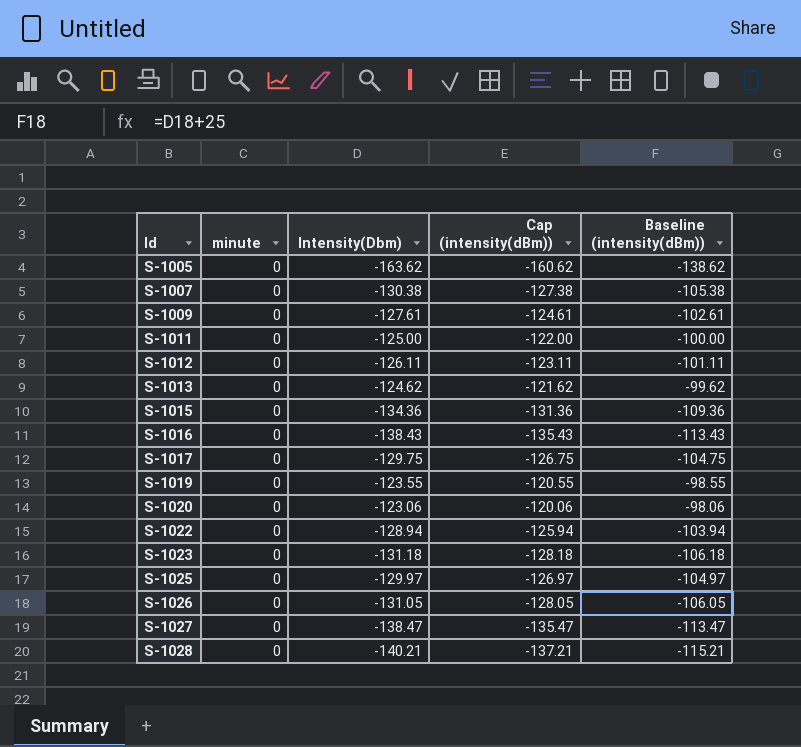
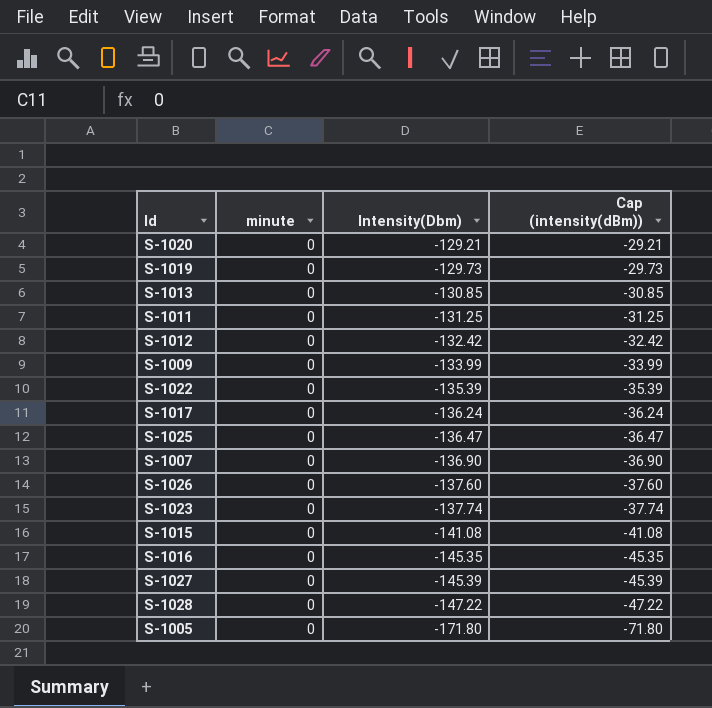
row order: Id ascending -> Intensity(Dbm) descending
column Baseline (intensity(dBm)) | formula: [Intensity(Dbm)] + 25 -> none
column Cap (intensity(dBm)) | formula: [Intensity(Dbm)] + 3 -> [Intensity(Dbm)] + 100
S-1020 | Intensity(Dbm): -123.06 -> -129.21
S-1019 | Intensity(Dbm): -123.55 -> -129.73
S-1013 | Intensity(Dbm): -124.62 -> -130.85
S-1011 | Intensity(Dbm): -125.00 -> -131.25
S-1012 | Intensity(Dbm): -126.11 -> -132.42
S-1009 | Intensity(Dbm): -127.61 -> -133.99
S-1022 | Intensity(Dbm): -128.94 -> -135.39
S-1017 | Intensity(Dbm): -129.75 -> -136.24
S-1025 | Intensity(Dbm): -129.97 -> -136.47
S-1007 | Intensity(Dbm): -130.38 -> -136.90
S-1026 | Intensity(Dbm): -131.05 -> -137.60
S-1023 | Intensity(Dbm): -131.18 -> -137.74
S-1015 | Intensity(Dbm): -134.36 -> -141.08
S-1016 | Intensity(Dbm): -138.43 -> -145.35
S-1027 | Intensity(Dbm): -138.47 -> -145.39
S-1028 | Intensity(Dbm): -140.21 -> -147.22
S-1005 | Intensity(Dbm): -163.62 -> -171.80

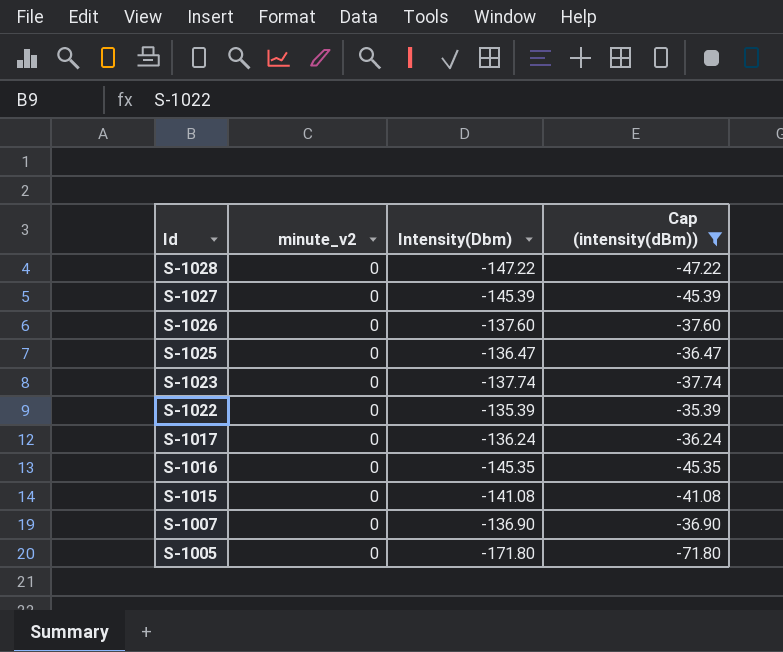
filter: none -> Cap (intensity(dBm)) <= -35.39
row order: Intensity(Dbm) descending -> Id descending
column name: minute -> minute_v2

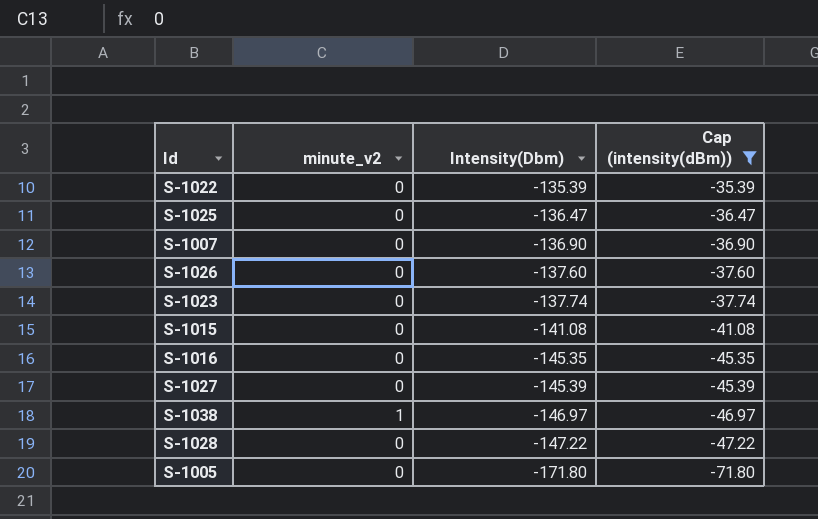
row order: Id descending -> Intensity(Dbm) descending
row S-1017: 0 | -136.24 | -36.24 -> none
row S-1038: none -> 1 | -146.97 | -46.97

